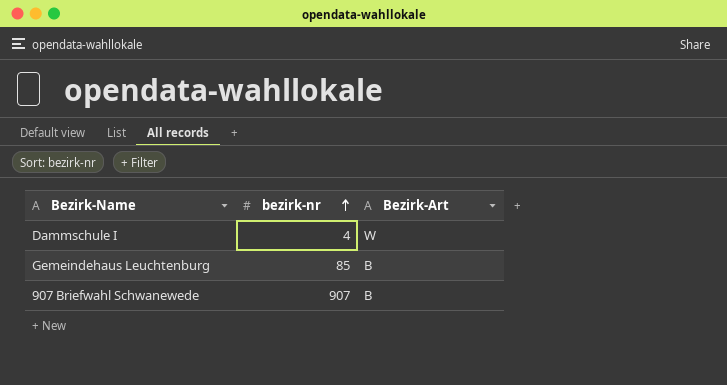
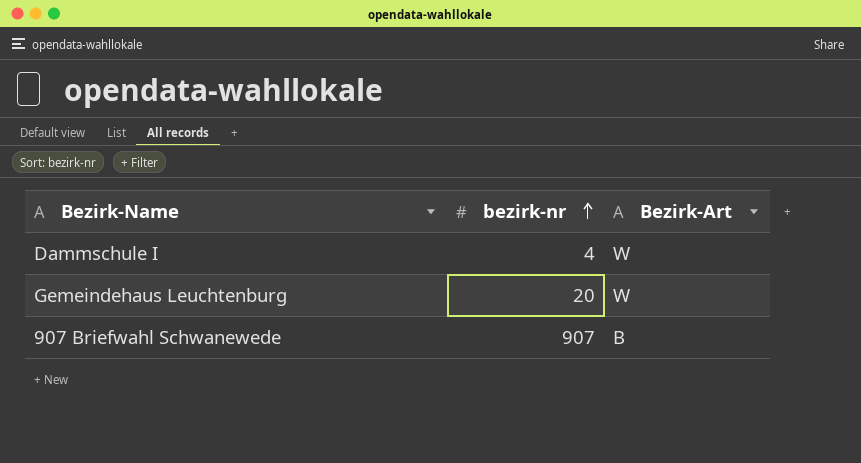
Gemeindehaus Leuchtenburg | bezirk-nr: 85 -> 20
Gemeindehaus Leuchtenburg | Bezirk-Art: B -> W

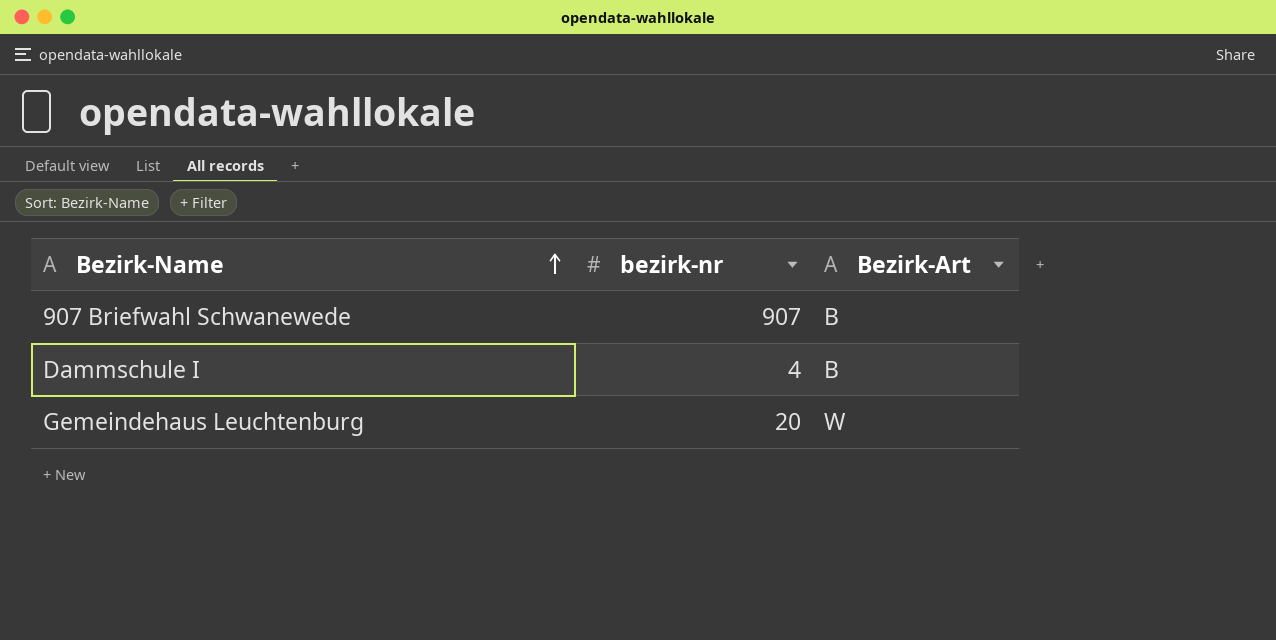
row order: bezirk-nr ascending -> Bezirk-Name ascending
Dammschule I | Bezirk-Art: W -> B

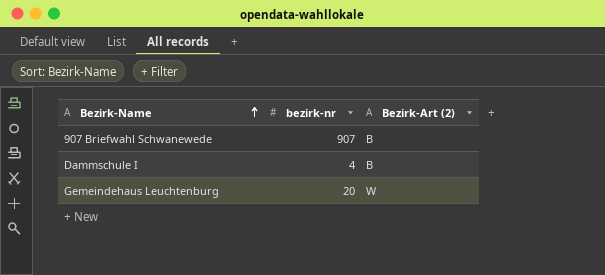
column name: Bezirk-Art -> Bezirk-Art (2)

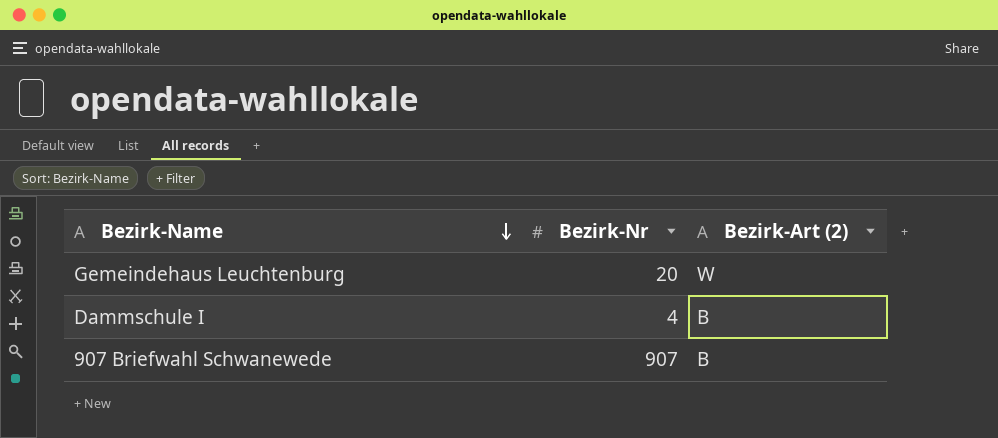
row order: Bezirk-Name ascending -> Bezirk-Name descending
column name: bezirk-nr -> Bezirk-Nr

